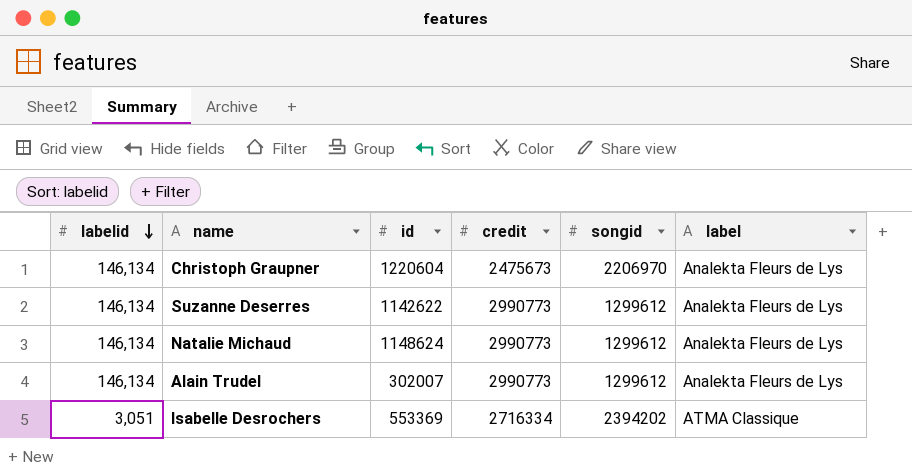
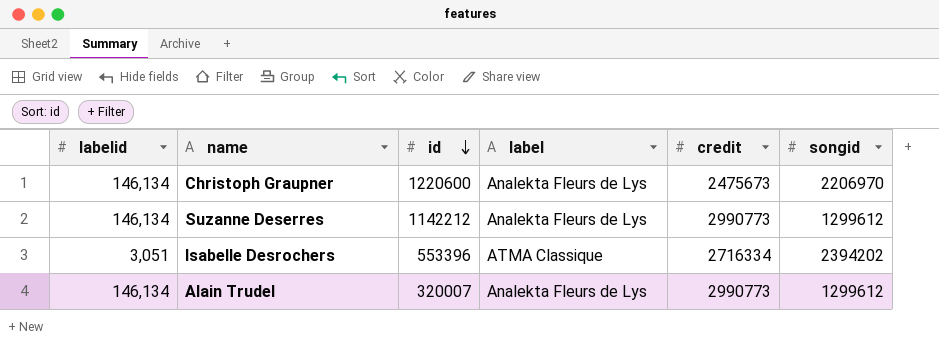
row order: labelid descending -> id descending
column label | position: 6 -> 4
row Natalie Michaud: 146,134 | 1148624 | 2990773 | 1299612 | Analekta Fleurs de Lys -> none
Christoph Graupner | id: 1220604 -> 1220600
Suzanne Deserres | id: 1142622 -> 1142212
Isabelle Desrochers | id: 553369 -> 553396
Alain Trudel | id: 302007 -> 320007

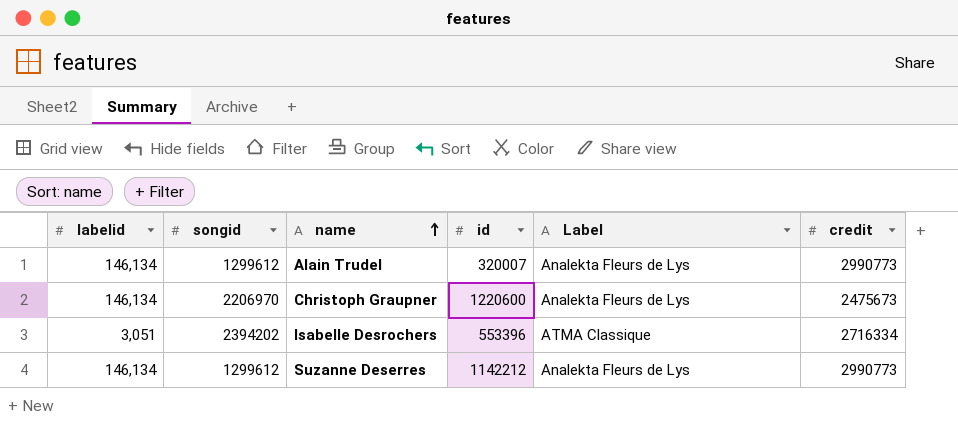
row order: id descending -> name ascending
column songid | position: 6 -> 2
column name: label -> Label

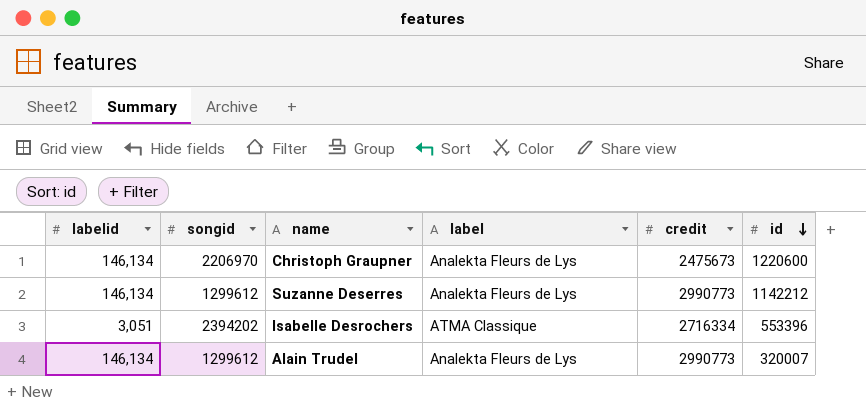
row order: name ascending -> id descending
column name: Label -> label
column id | position: 4 -> 6

